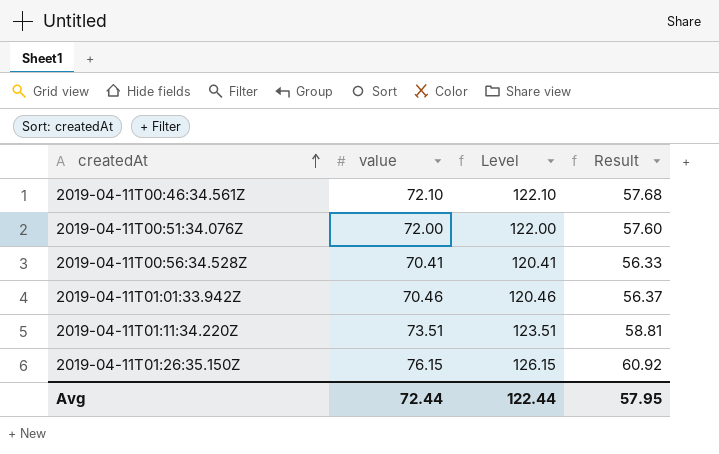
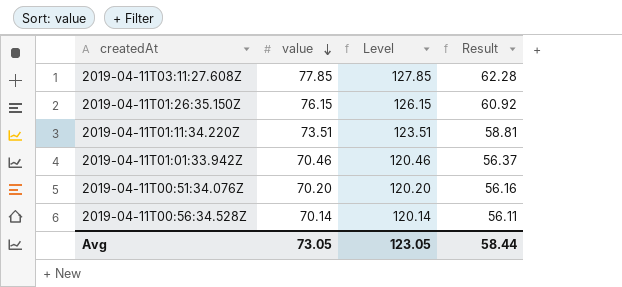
row order: createdAt ascending -> value descending
row 2019-04-11T00:46:34.561Z: 72.10 | 122.10 | 57.68 -> none
row 2019-04-11T03:11:27.608Z: none -> 77.85 | 127.85 | 62.28
2019-04-11T00:51:34.076Z | value: 72.00 -> 70.20
2019-04-11T00:51:34.076Z | Level: 122.00 -> 120.20
2019-04-11T00:51:34.076Z | Result: 57.60 -> 56.16
2019-04-11T00:56:34.528Z | value: 70.41 -> 70.14
2019-04-11T00:56:34.528Z | Level: 120.41 -> 120.14
2019-04-11T00:56:34.528Z | Result: 56.33 -> 56.11
Avg | value: 72.44 -> 73.05
Avg | Level: 122.44 -> 123.05
Avg | Result: 57.95 -> 58.44

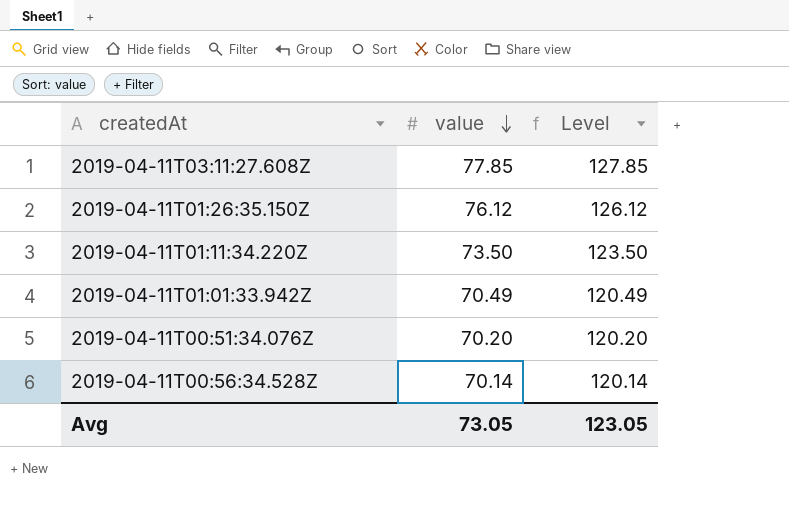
column Result | formula: [value] * 0.8 -> none
2019-04-11T01:26:35.150Z | value: 76.15 -> 76.12
2019-04-11T01:26:35.150Z | Level: 126.15 -> 126.12
2019-04-11T01:11:34.220Z | value: 73.51 -> 73.50
2019-04-11T01:11:34.220Z | Level: 123.51 -> 123.50
2019-04-11T01:01:33.942Z | value: 70.46 -> 70.49
2019-04-11T01:01:33.942Z | Level: 120.46 -> 120.49

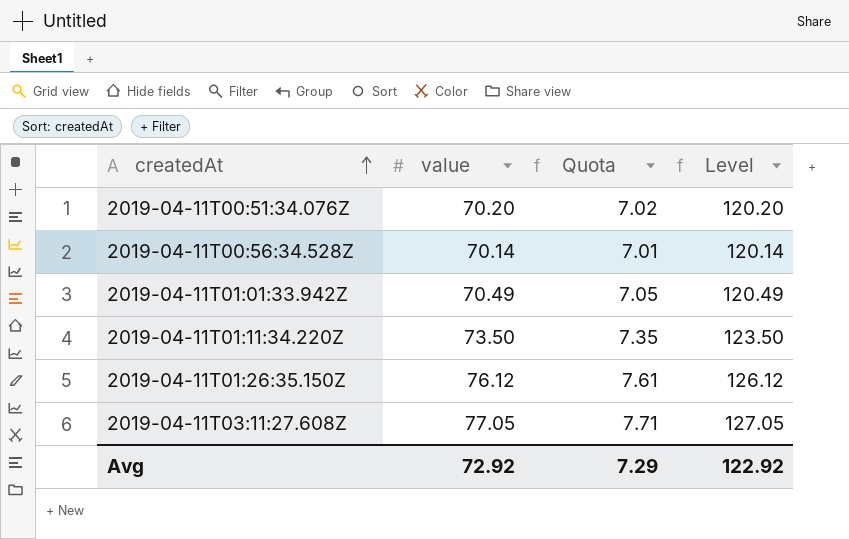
row order: value descending -> createdAt ascending
column Quota | formula: none -> [value] * 0.1
2019-04-11T03:11:27.608Z | value: 77.85 -> 77.05
2019-04-11T03:11:27.608Z | Level: 127.85 -> 127.05
Avg | value: 73.05 -> 72.92
Avg | Level: 123.05 -> 122.92

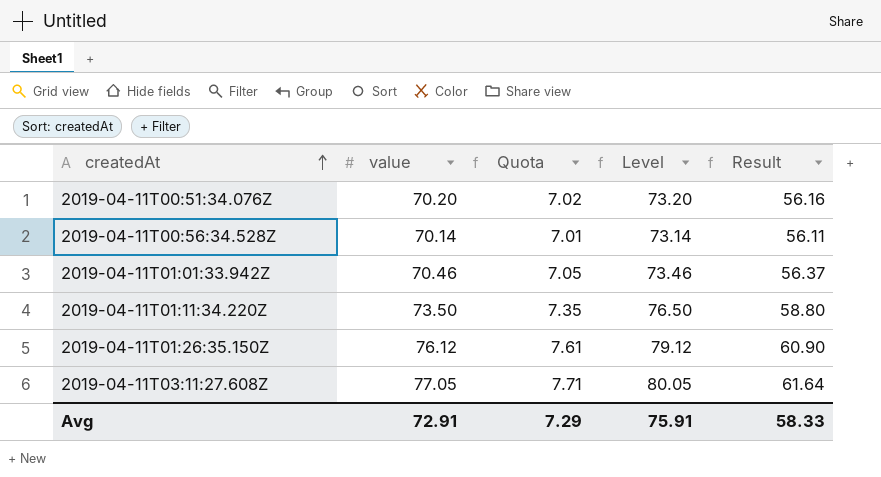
column Level | formula: [value] + 50 -> [value] + 3
column Result | formula: none -> [value] * 0.8
2019-04-11T01:01:33.942Z | value: 70.49 -> 70.46
Avg | value: 72.92 -> 72.91
Avg | Level: 122.92 -> 75.91

